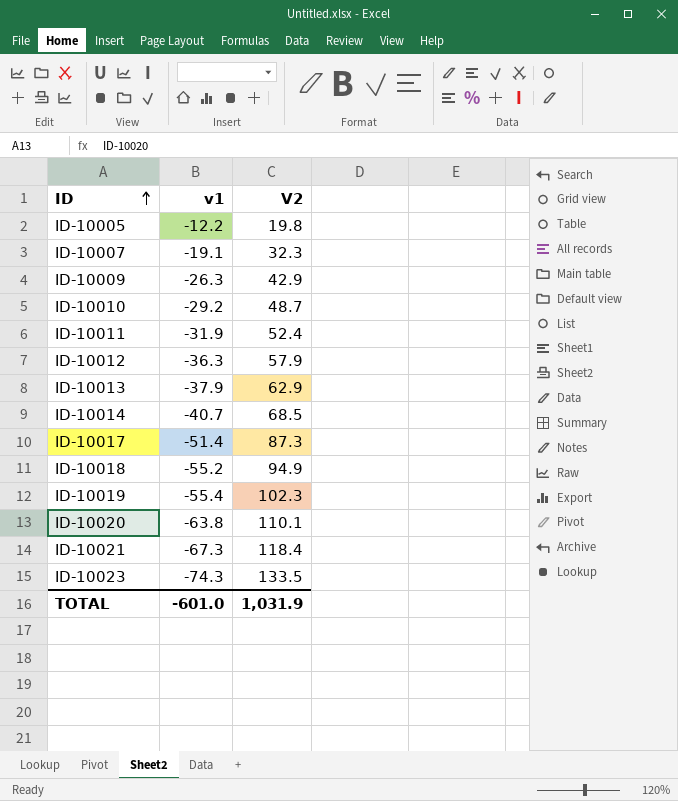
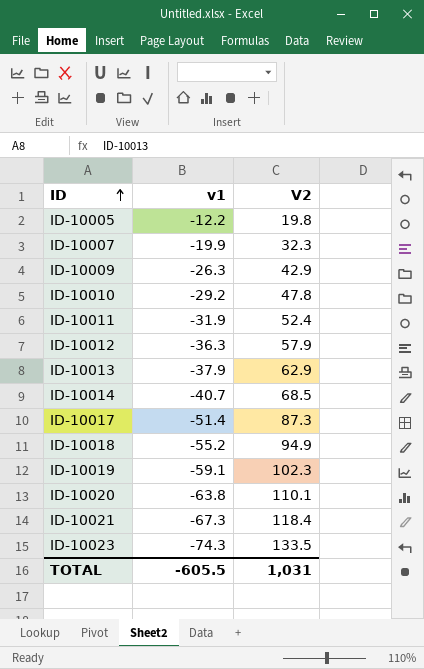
ID-10007 | v1: -19.1 -> -19.9
ID-10010 | V2: 48.7 -> 47.8
ID-10019 | v1: -55.4 -> -59.1
TOTAL | v1: -601.0 -> -605.5
TOTAL | V2: 1,031.9 -> 1,031

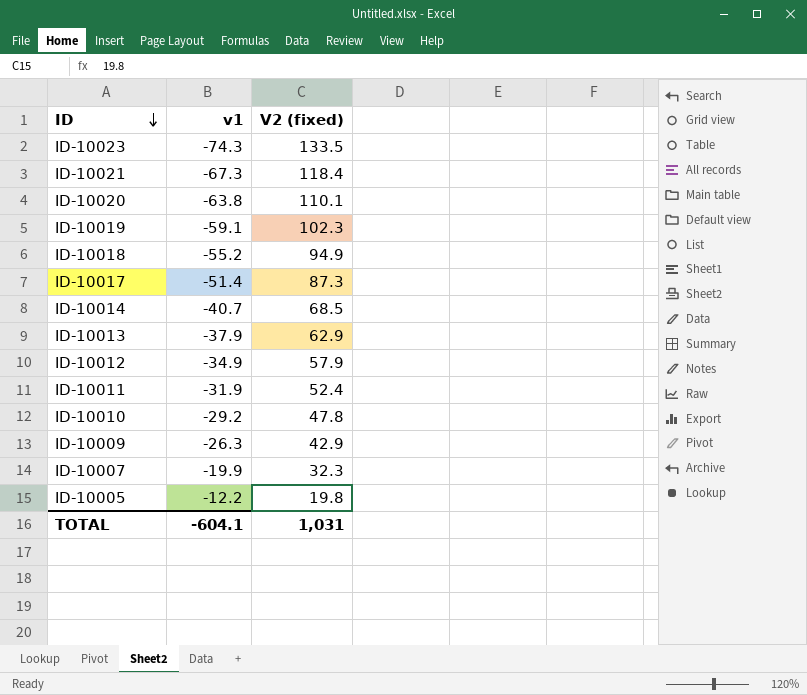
row order: ID ascending -> ID descending
column name: V2 -> V2 (fixed)
ID-10012 | v1: -36.3 -> -34.9
TOTAL | v1: -605.5 -> -604.1

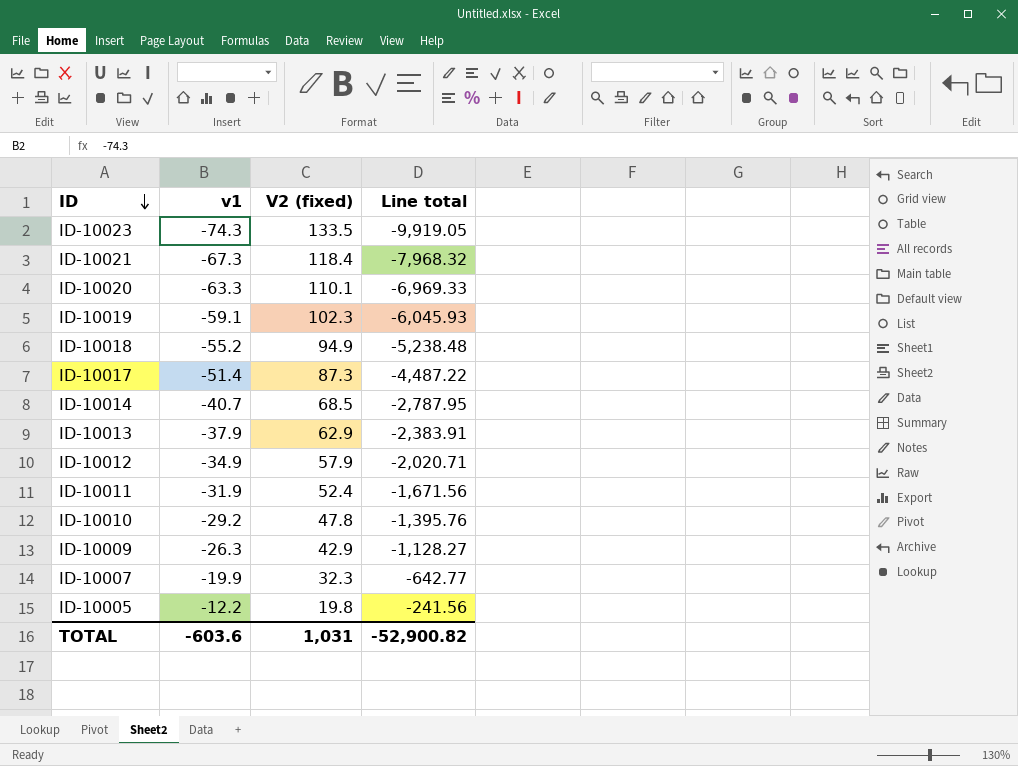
column Line total | formula: none -> [v1] * [V2 (fixed)]
ID-10020 | v1: -63.8 -> -63.3
TOTAL | v1: -604.1 -> -603.6

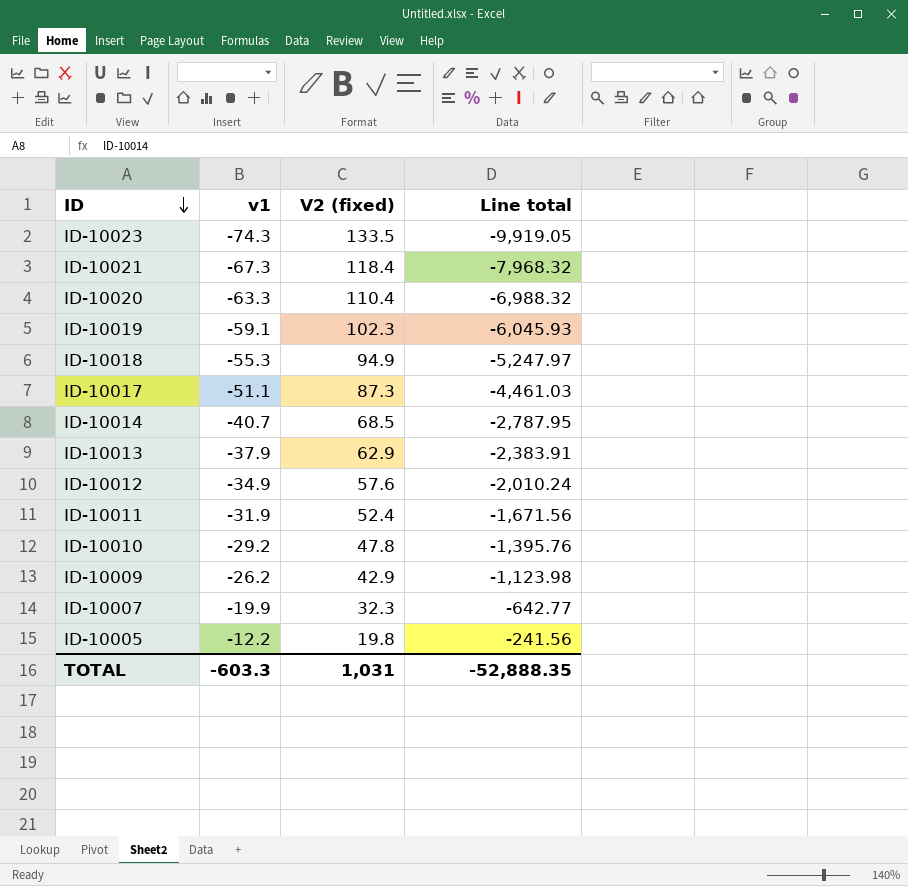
ID-10020 | V2 (fixed): 110.1 -> 110.4
ID-10020 | Line total: -6,969.33 -> -6,988.32
ID-10018 | v1: -55.2 -> -55.3
ID-10018 | Line total: -5,238.48 -> -5,247.97
ID-10017 | v1: -51.4 -> -51.1
ID-10017 | Line total: -4,487.22 -> -4,461.03
ID-10012 | V2 (fixed): 57.9 -> 57.6
ID-10012 | Line total: -2,020.71 -> -2,010.24
ID-10009 | v1: -26.3 -> -26.2
ID-10009 | Line total: -1,128.27 -> -1,123.98
TOTAL | v1: -603.6 -> -603.3
TOTAL | Line total: -52,900.82 -> -52,888.35

